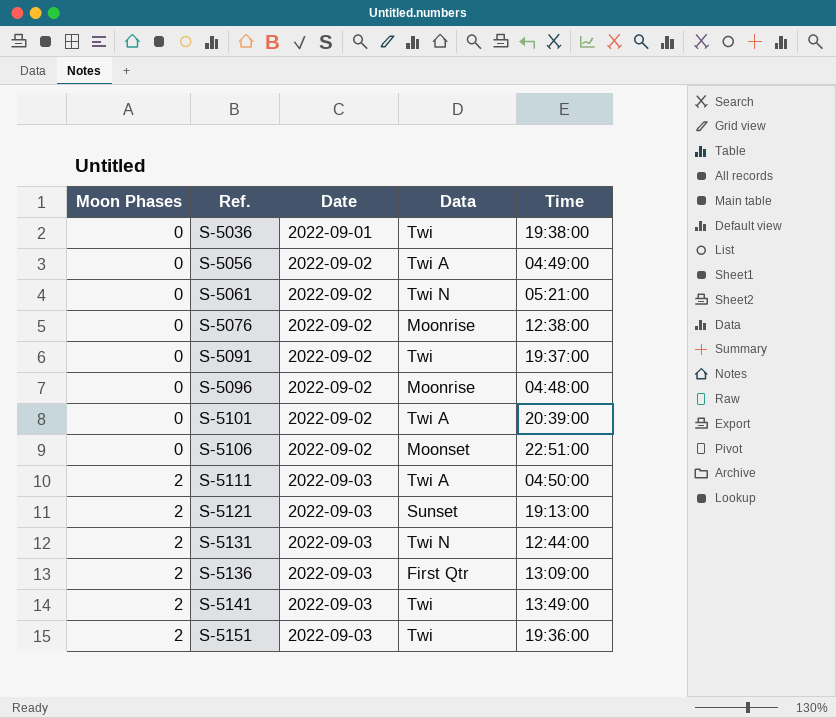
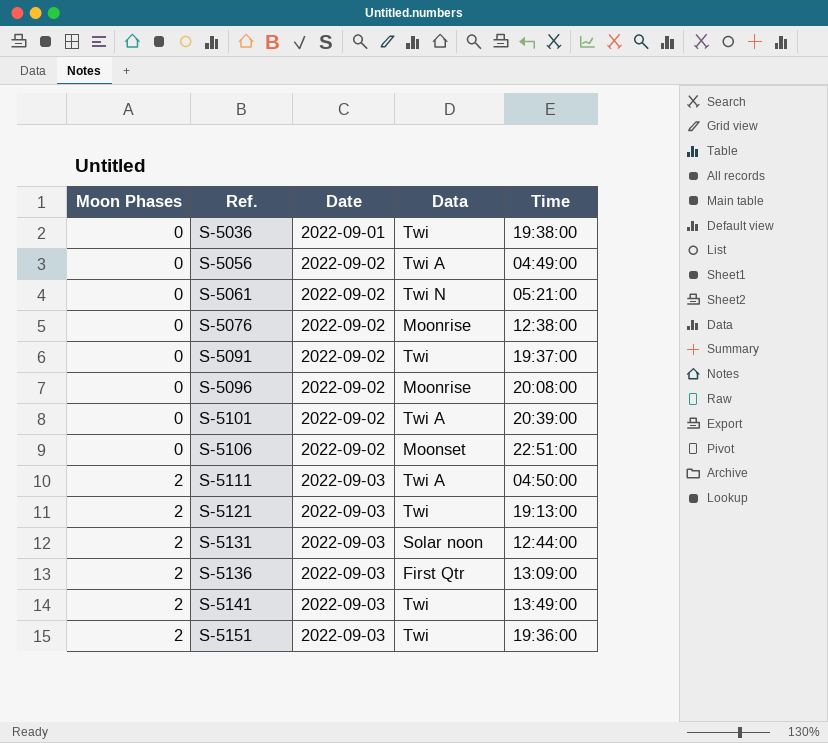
S-5096 | Time: 04:48:00 -> 20:08:00
S-5121 | Data: Sunset -> Twi
S-5131 | Data: Twi N -> Solar noon

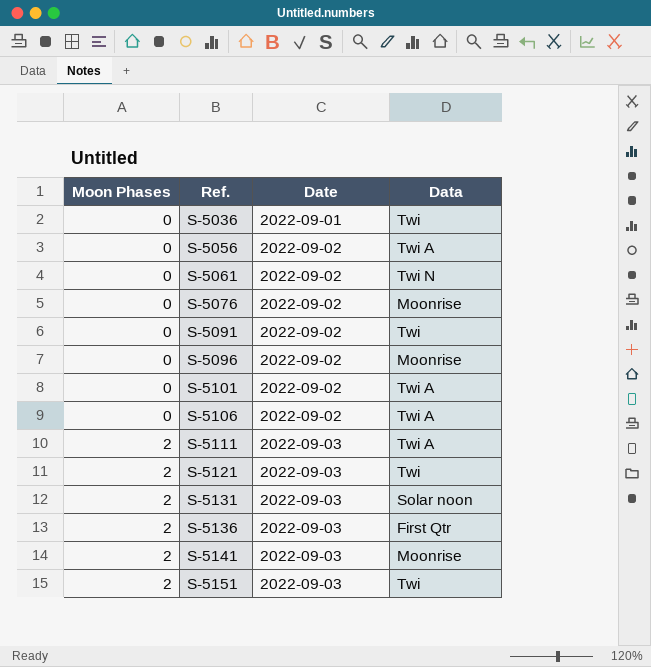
column Time | position: 5 -> none
S-5106 | Data: Moonset -> Twi A
S-5141 | Data: Twi -> Moonrise

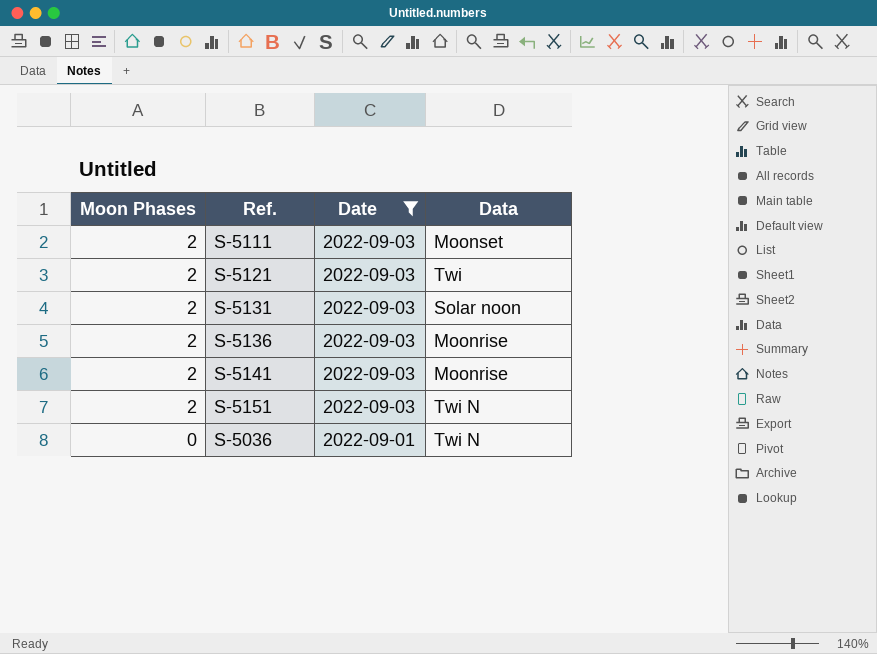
filter: none -> Date != 2022-09-02
row order: Moon Phases ascending -> Moon Phases descending
S-5111 | Data: Twi A -> Moonset
S-5136 | Data: First Qtr -> Moonrise
S-5151 | Data: Twi -> Twi N
S-5036 | Data: Twi -> Twi N

